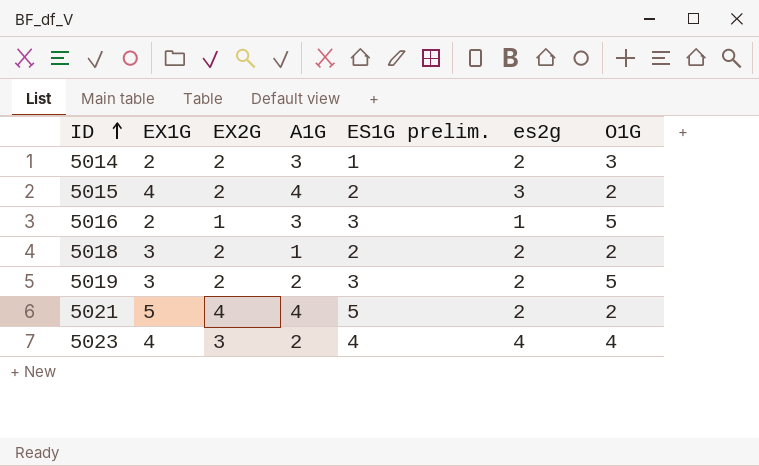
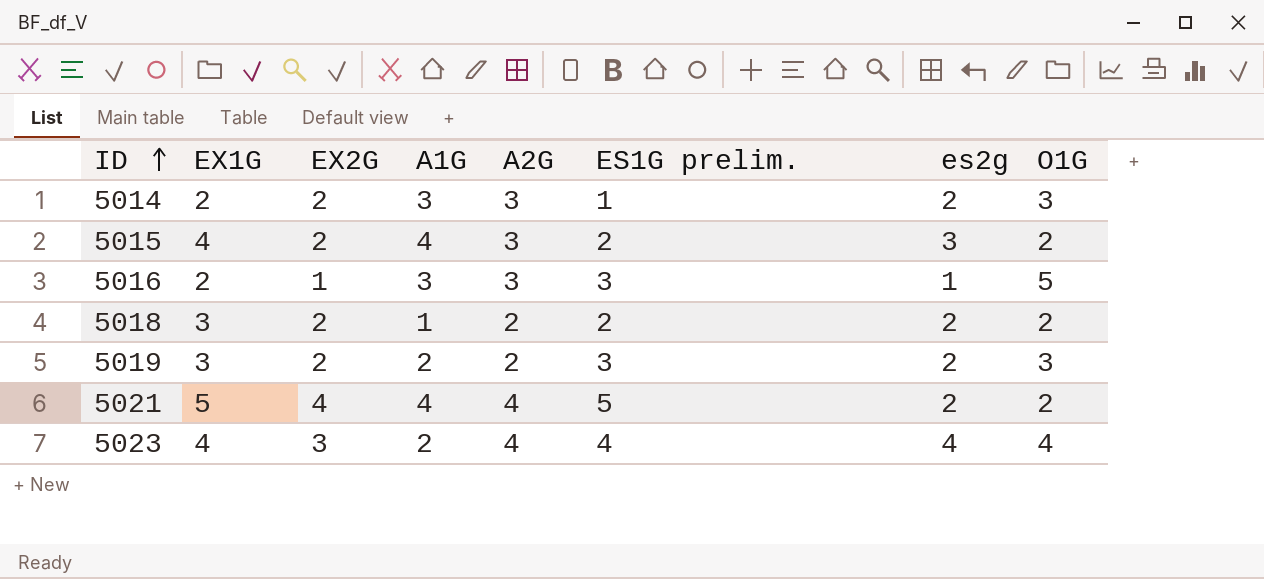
column A2G | position: none -> 5
5019 | O1G: 5 -> 3

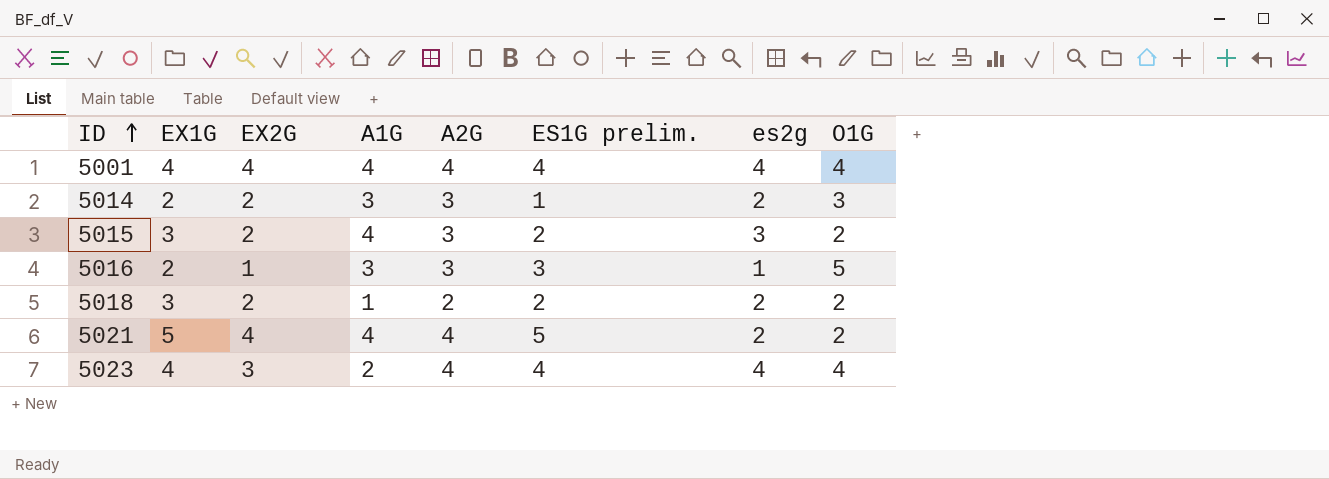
row 5019: 3 | 2 | 2 | 2 | 3 | 2 | 3 -> none
row 5001: none -> 4 | 4 | 4 | 4 | 4 | 4 | 4
5015 | EX1G: 4 -> 3

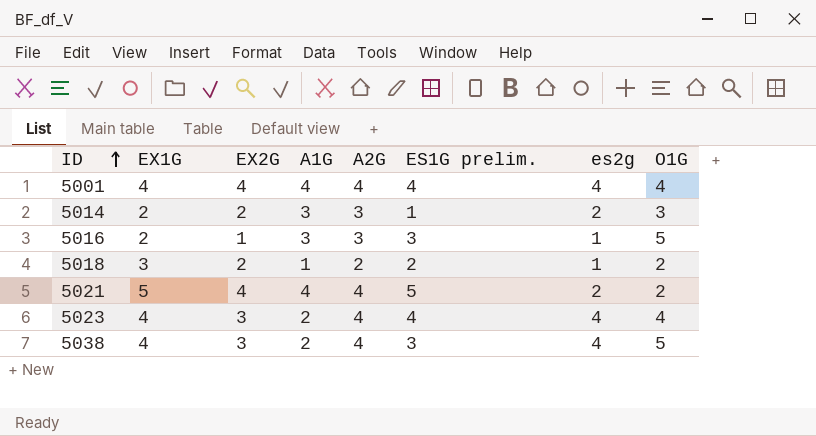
row 5015: 3 | 2 | 4 | 3 | 2 | 3 | 2 -> none
5018 | es2g: 2 -> 1
row 5038: none -> 4 | 3 | 2 | 4 | 3 | 4 | 5

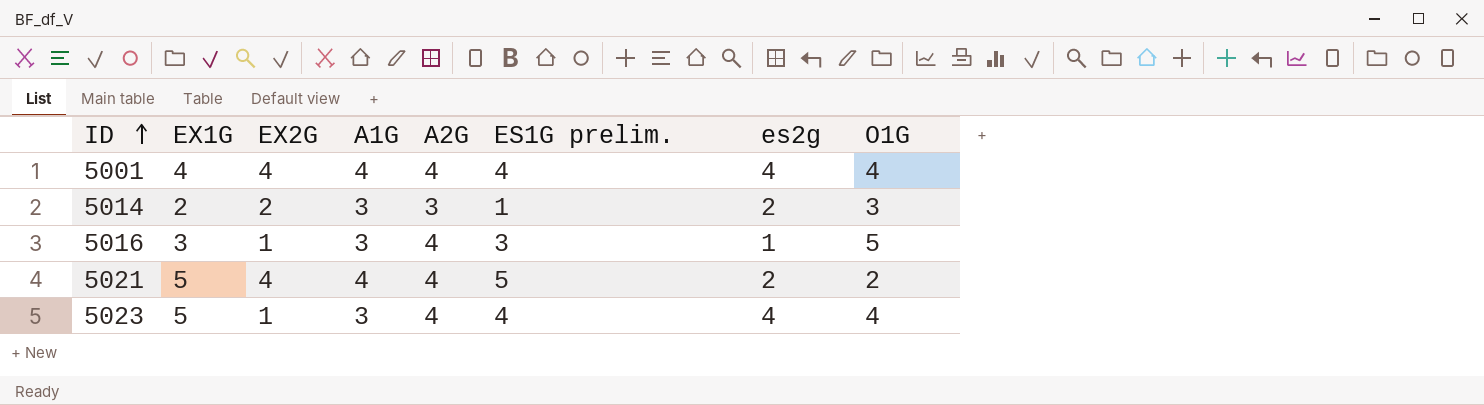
row 5018: 3 | 2 | 1 | 2 | 2 | 1 | 2 -> none
row 5038: 4 | 3 | 2 | 4 | 3 | 4 | 5 -> none
5016 | EX1G: 2 -> 3
5016 | A2G: 3 -> 4
5023 | EX1G: 4 -> 5
5023 | EX2G: 3 -> 1
5023 | A1G: 2 -> 3

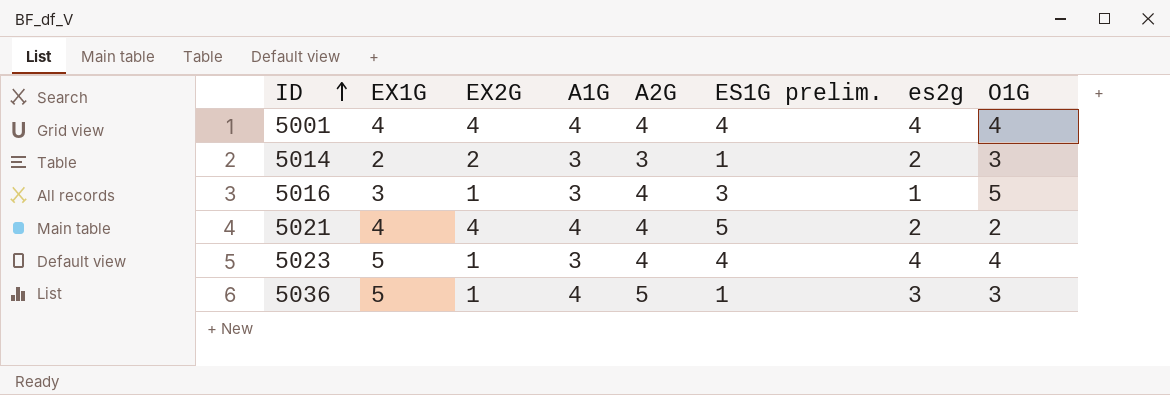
5021 | EX1G: 5 -> 4
row 5036: none -> 5 | 1 | 4 | 5 | 1 | 3 | 3

